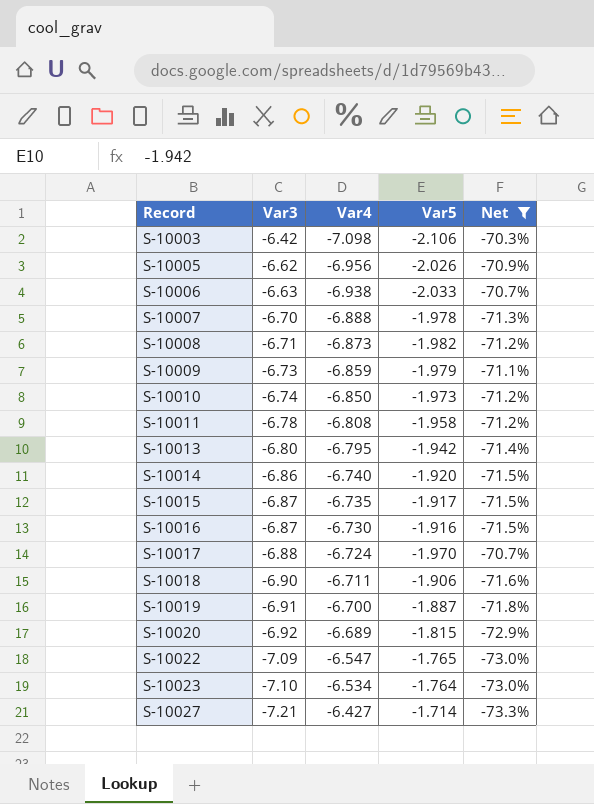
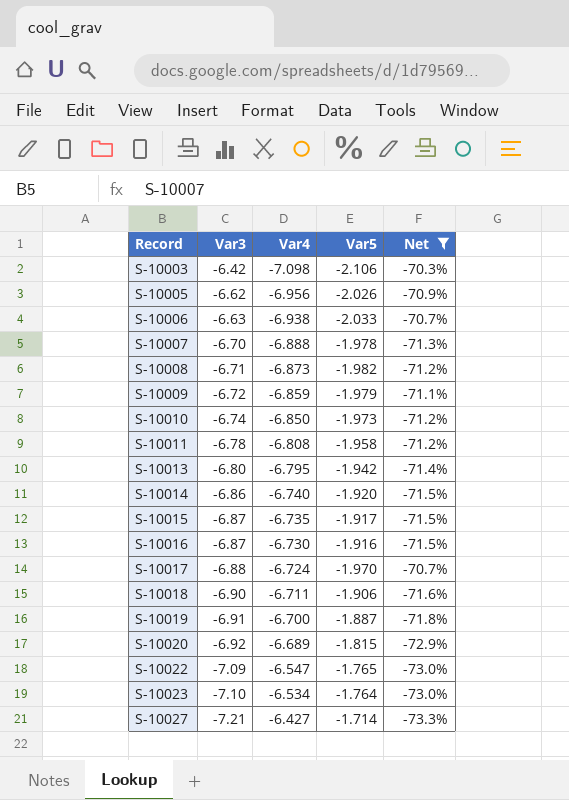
S-10009 | Var3: -6.73 -> -6.72

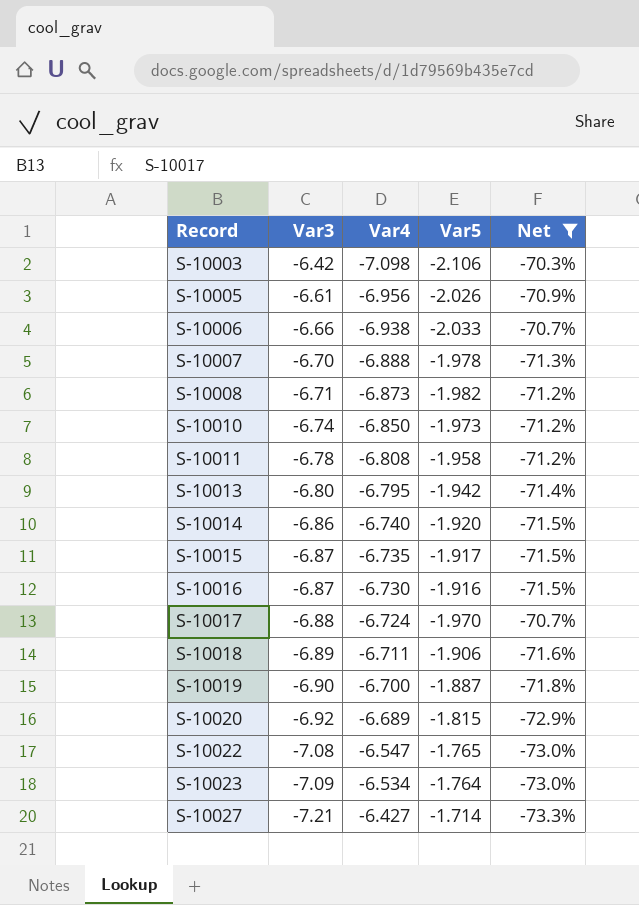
row S-10009: -6.72 | -6.859 | -1.979 | -71.1% -> none
S-10005 | Var3: -6.62 -> -6.61
S-10006 | Var3: -6.63 -> -6.66
S-10018 | Var3: -6.90 -> -6.89
S-10019 | Var3: -6.91 -> -6.90
S-10022 | Var3: -7.09 -> -7.08
S-10023 | Var3: -7.10 -> -7.09

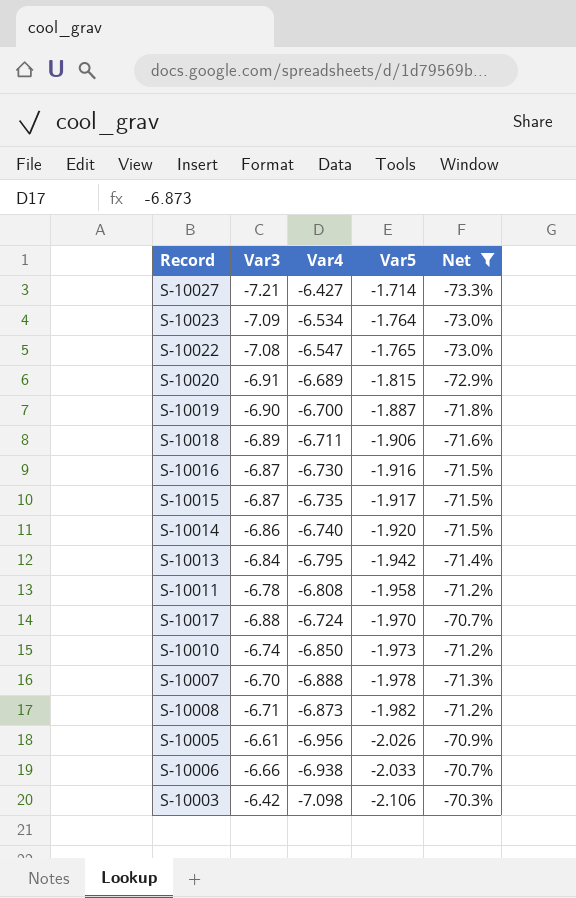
row order: Record ascending -> Var5 descending
S-10020 | Var3: -6.92 -> -6.91
S-10013 | Var3: -6.80 -> -6.84

